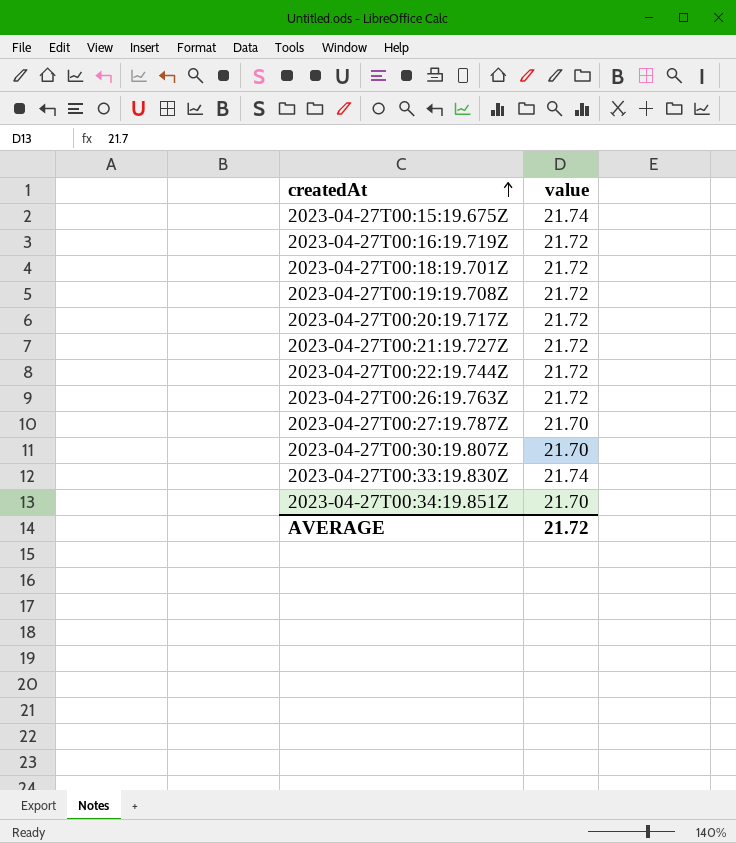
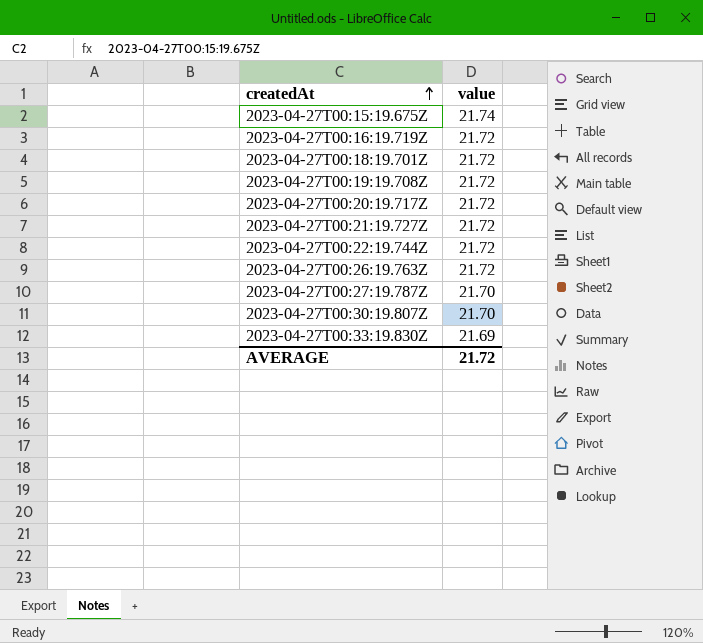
row 2023-04-27T00:34:19.851Z: 21.70 -> none
2023-04-27T00:33:19.830Z | value: 21.74 -> 21.69

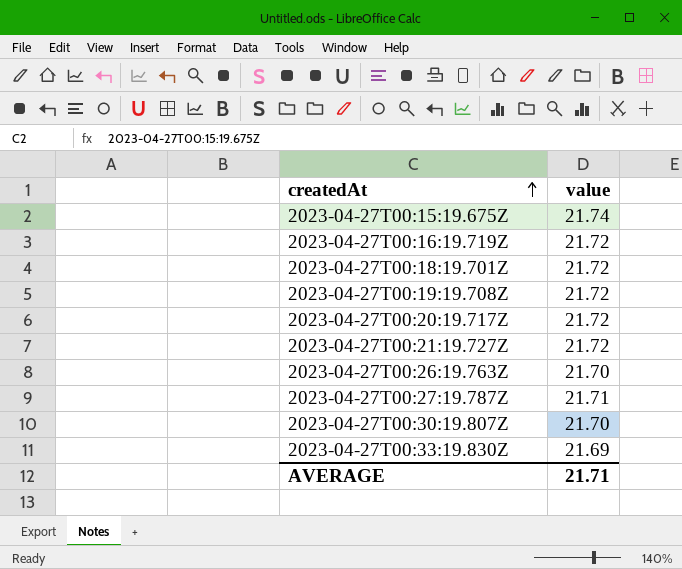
row 2023-04-27T00:22:19.744Z: 21.72 -> none
2023-04-27T00:26:19.763Z | value: 21.72 -> 21.70
2023-04-27T00:27:19.787Z | value: 21.70 -> 21.71
AVERAGE | value: 21.72 -> 21.71

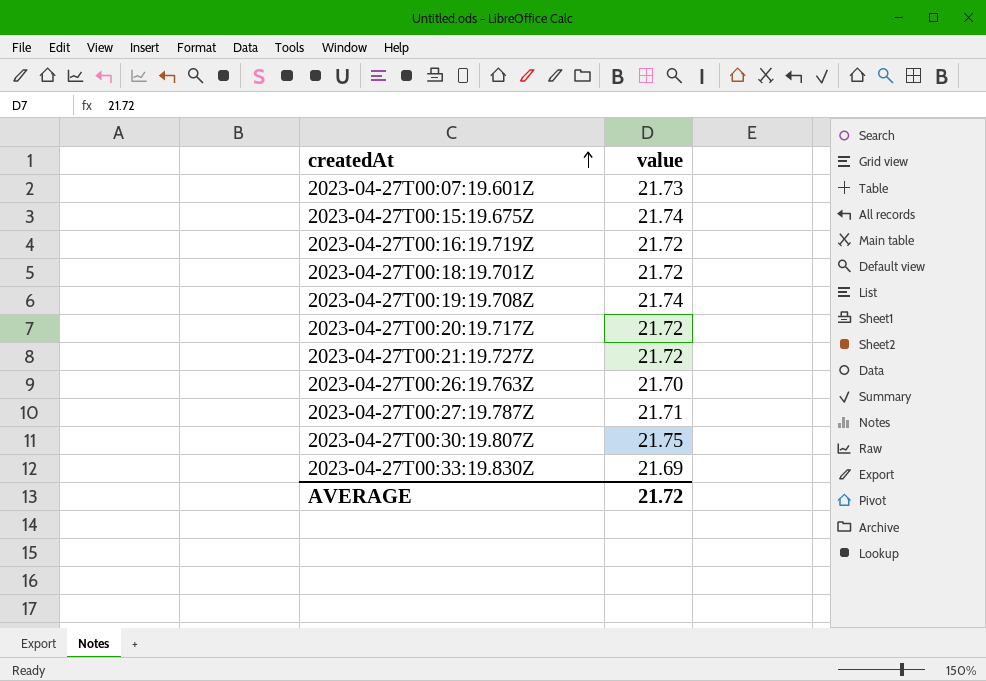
row 2023-04-27T00:07:19.601Z: none -> 21.73
2023-04-27T00:19:19.708Z | value: 21.72 -> 21.74
2023-04-27T00:30:19.807Z | value: 21.70 -> 21.75
AVERAGE | value: 21.71 -> 21.72

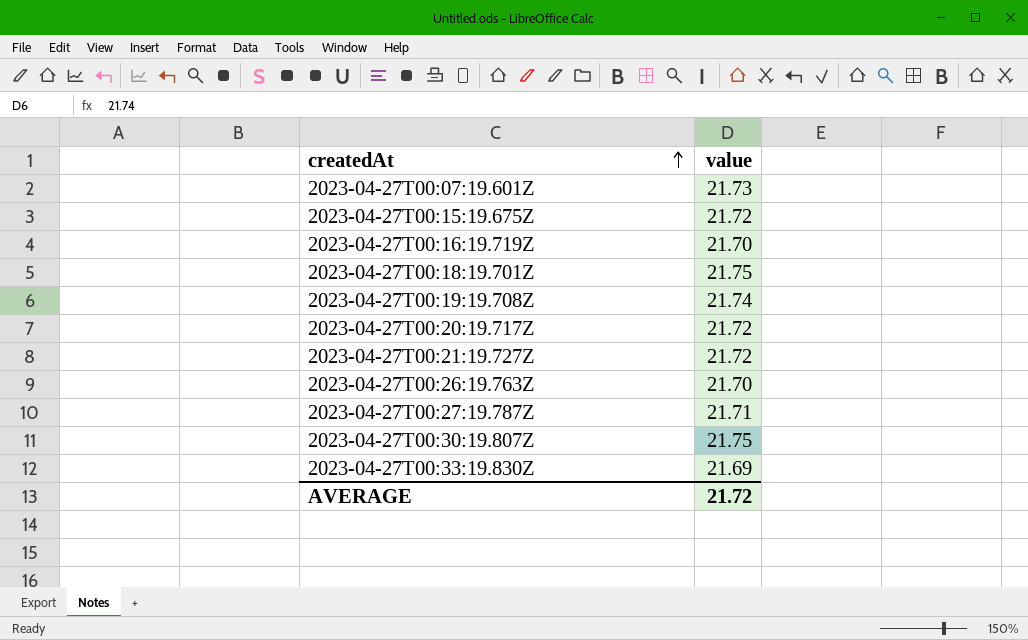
2023-04-27T00:15:19.675Z | value: 21.74 -> 21.72
2023-04-27T00:16:19.719Z | value: 21.72 -> 21.70
2023-04-27T00:18:19.701Z | value: 21.72 -> 21.75

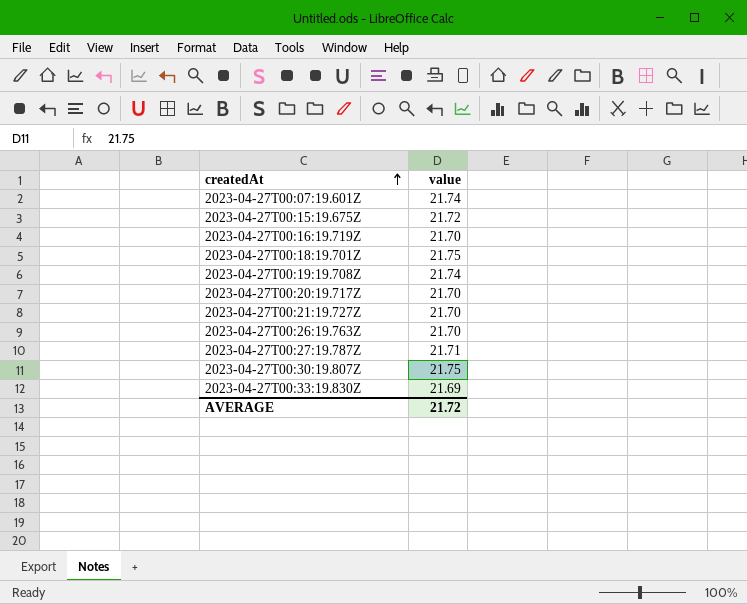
2023-04-27T00:07:19.601Z | value: 21.73 -> 21.74
2023-04-27T00:20:19.717Z | value: 21.72 -> 21.70
2023-04-27T00:21:19.727Z | value: 21.72 -> 21.70

